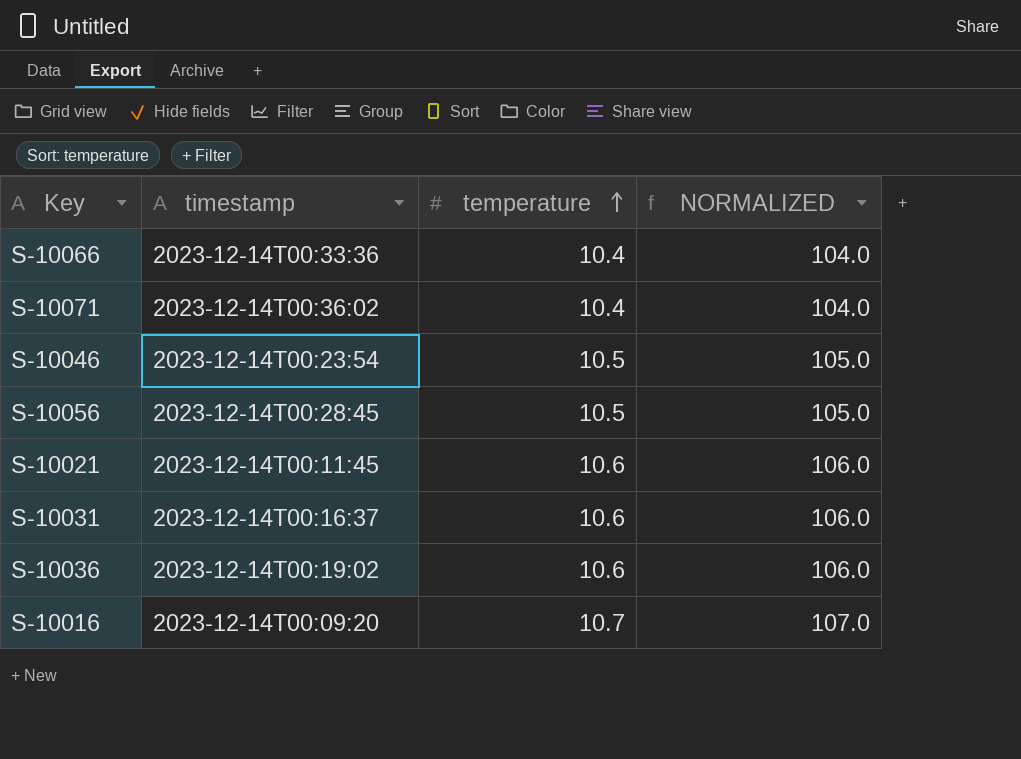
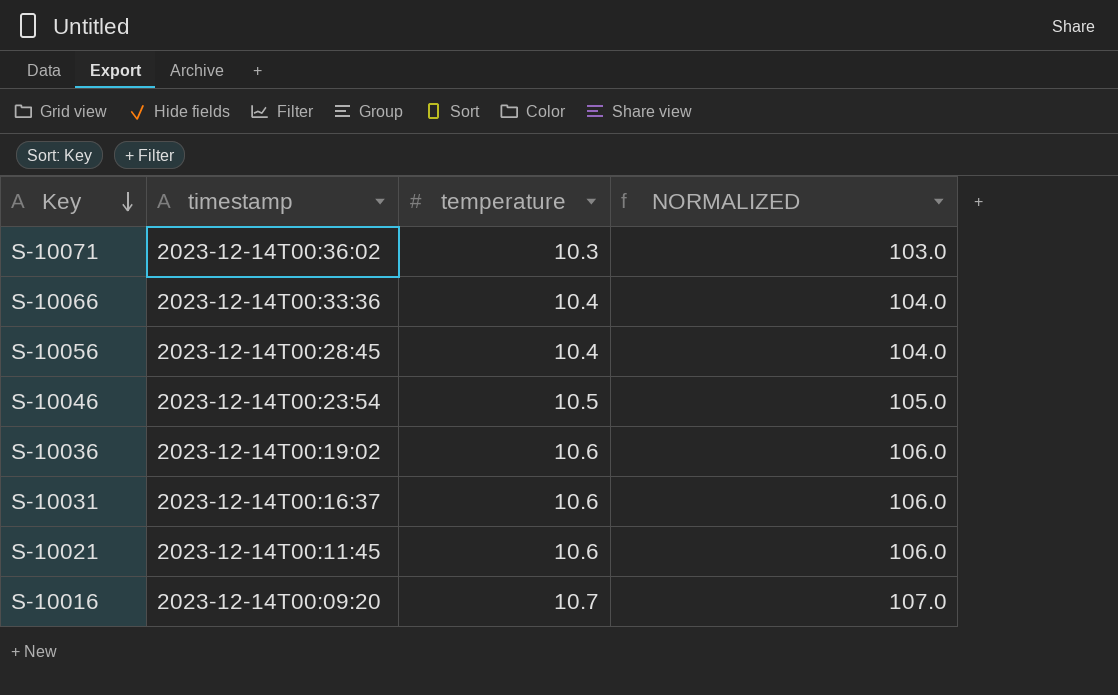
row order: temperature ascending -> Key descending
S-10071 | temperature: 10.4 -> 10.3
S-10071 | NORMALIZED: 104.0 -> 103.0
S-10056 | temperature: 10.5 -> 10.4
S-10056 | NORMALIZED: 105.0 -> 104.0

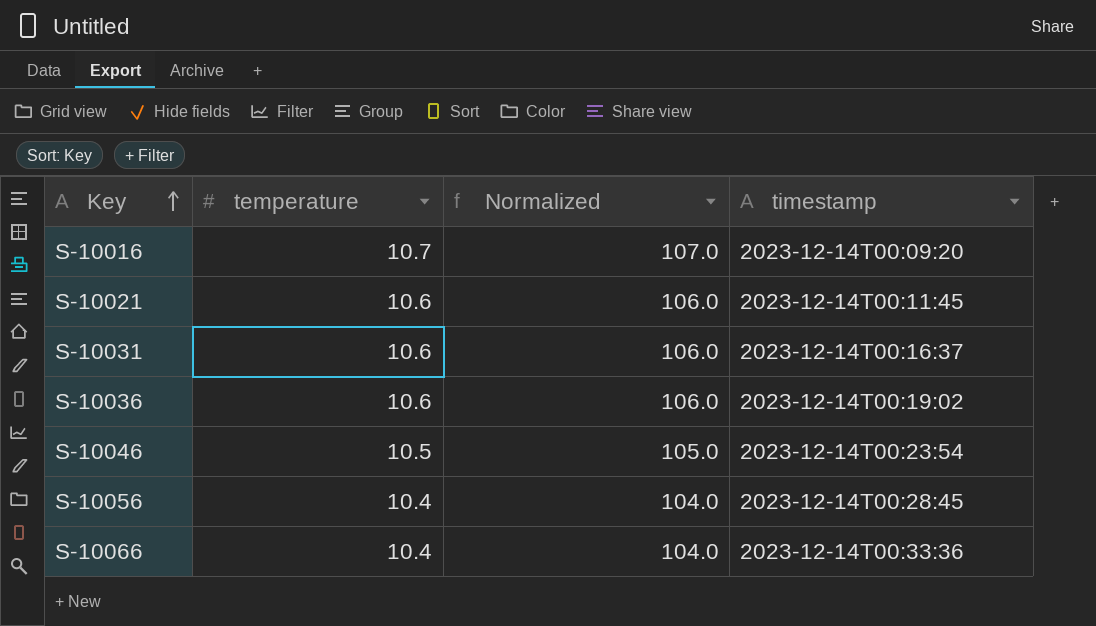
row order: Key descending -> Key ascending
column name: NORMALIZED -> Normalized
column timestamp | position: 2 -> 4
row S-10071: 2023-12-14T00:36:02 | 10.3 | 103.0 -> none

